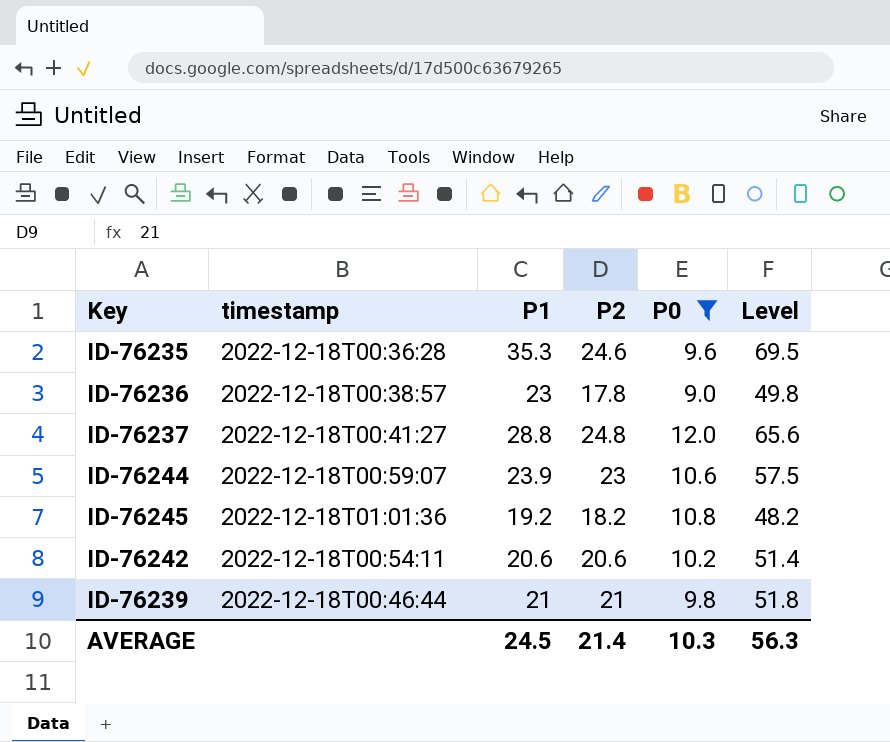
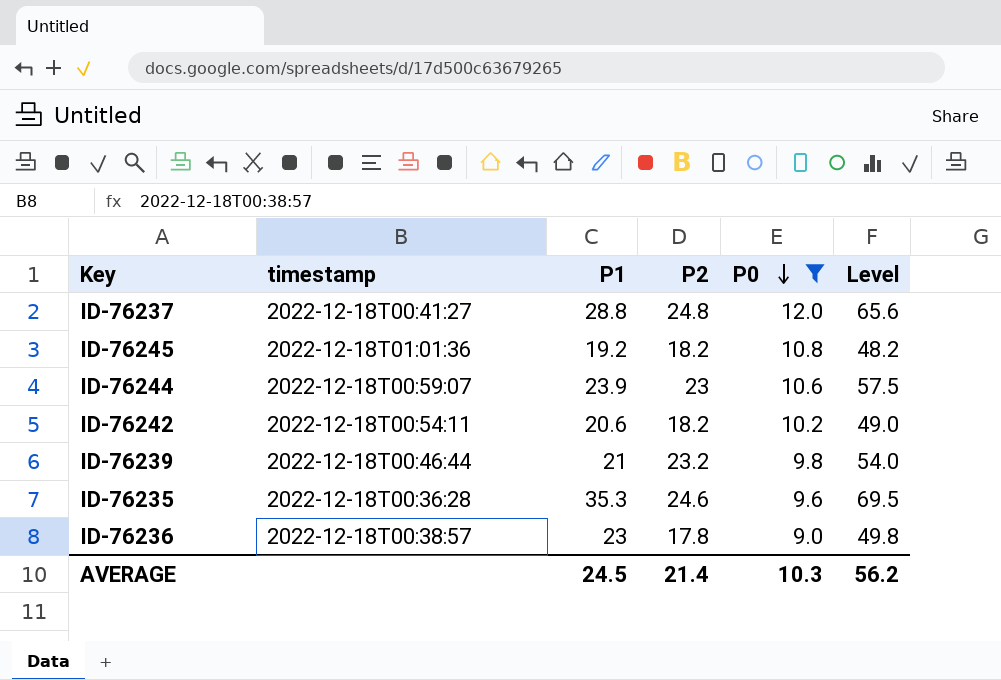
row order: none -> P0 descending
ID-76242 | P2: 20.6 -> 18.2
ID-76242 | Level: 51.4 -> 49.0
ID-76239 | P2: 21 -> 23.2
ID-76239 | Level: 51.8 -> 54.0
AVERAGE | Level: 56.3 -> 56.2

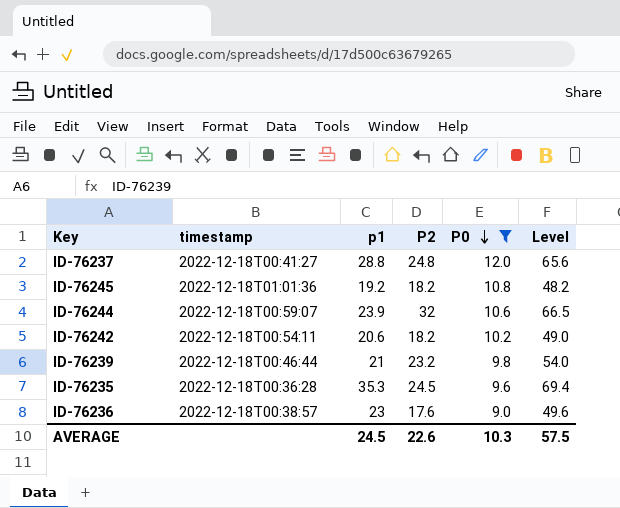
column name: P1 -> p1
ID-76244 | P2: 23 -> 32
ID-76244 | Level: 57.5 -> 66.5
ID-76235 | P2: 24.6 -> 24.5
ID-76235 | Level: 69.5 -> 69.4
ID-76236 | P2: 17.8 -> 17.6
ID-76236 | Level: 49.8 -> 49.6
AVERAGE | P2: 21.4 -> 22.6
AVERAGE | Level: 56.2 -> 57.5

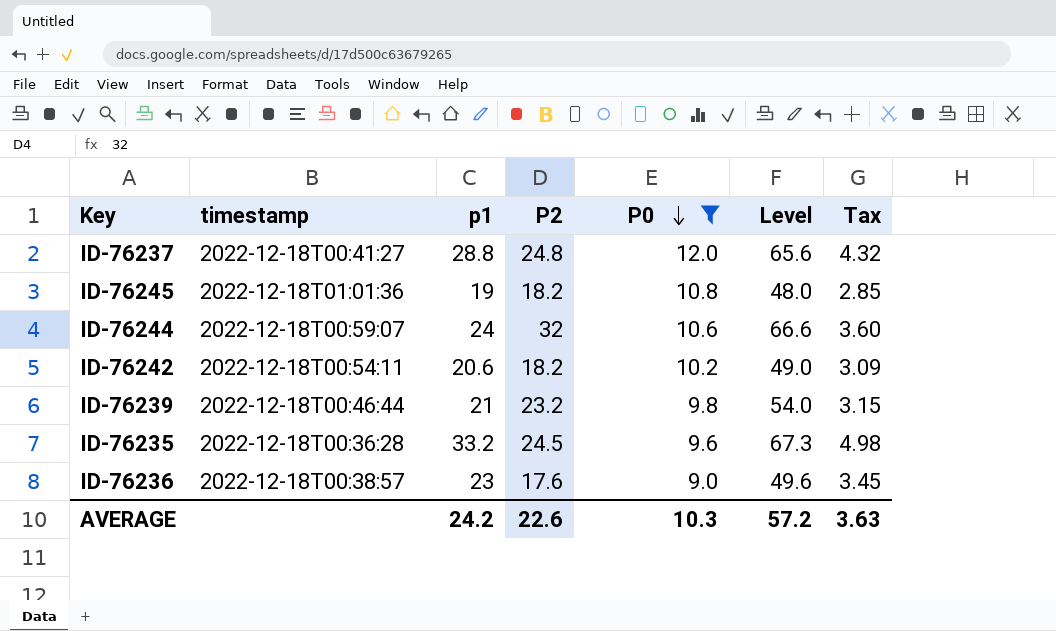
column Tax | formula: none -> [p1] * 0.15
ID-76245 | p1: 19.2 -> 19
ID-76245 | Level: 48.2 -> 48.0
ID-76244 | p1: 23.9 -> 24
ID-76244 | Level: 66.5 -> 66.6
ID-76235 | p1: 35.3 -> 33.2
ID-76235 | Level: 69.4 -> 67.3
AVERAGE | p1: 24.5 -> 24.2
AVERAGE | Level: 57.5 -> 57.2

